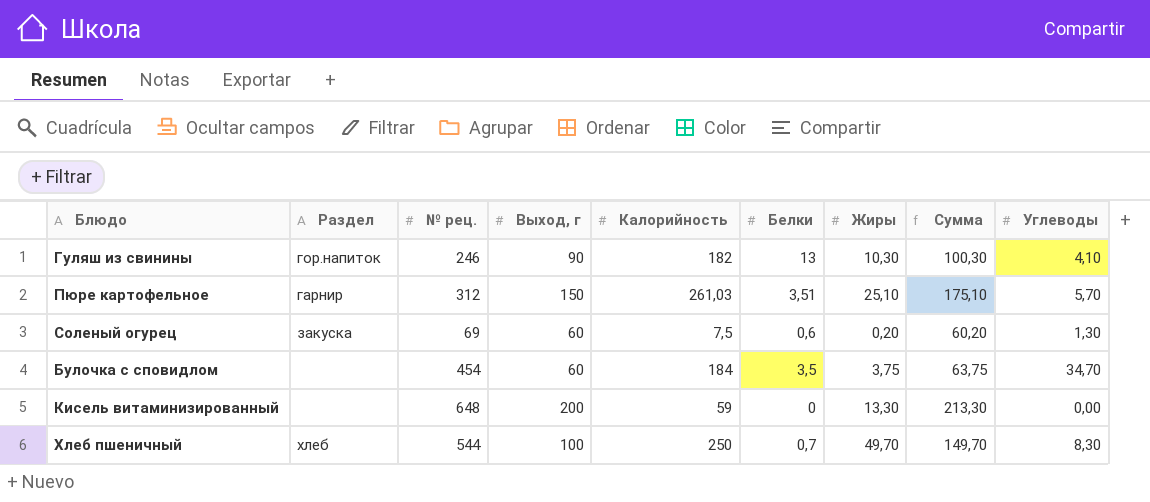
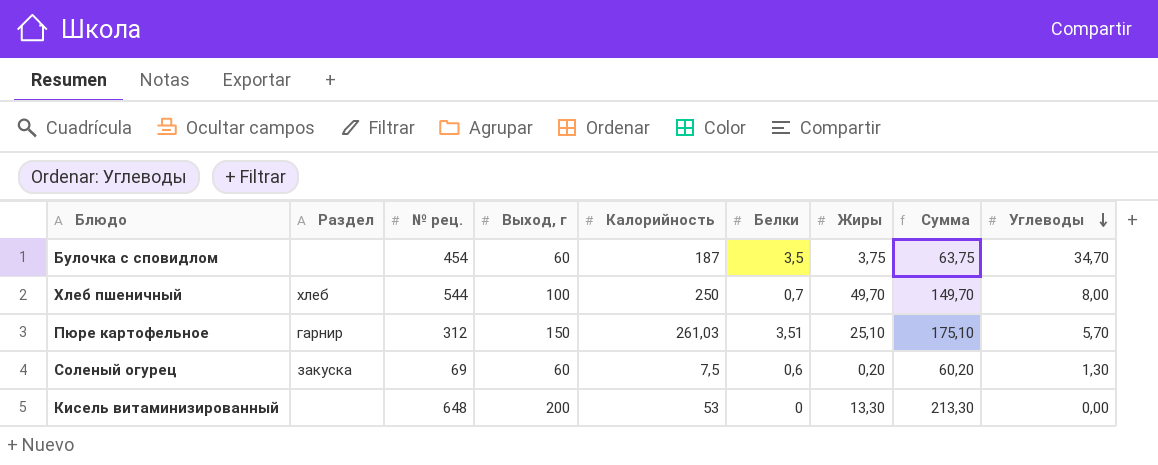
row order: none -> Углеводы descending
row Гуляш из свинины: гор.напиток | 246 | 90 | 182 | 13 | 10,30 | 100,30 | 4,10 -> none
Булочка с сповидлом | Калорийность: 184 -> 187
Хлеб пшеничный | Углеводы: 8,30 -> 8,00
Кисель витаминизированный | Калорийность: 59 -> 53

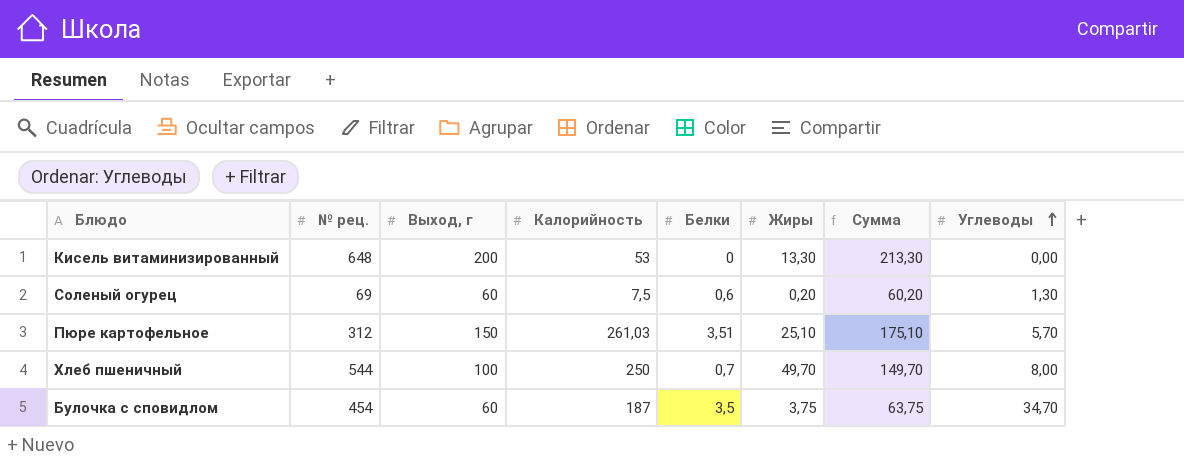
row order: Углеводы descending -> Углеводы ascending
column Раздел | position: 2 -> none

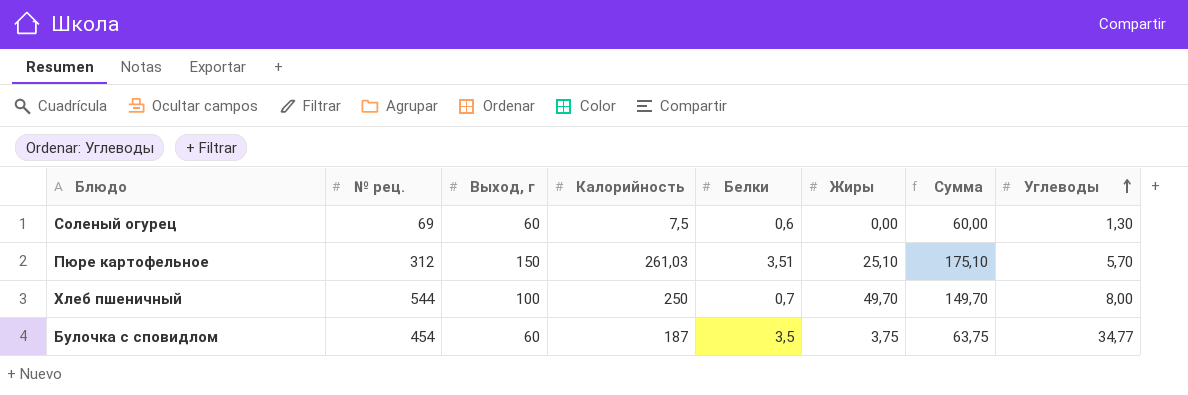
row Кисель витаминизированный: 648 | 200 | 53 | 0 | 13,30 | 213,30 | 0,00 -> none
Соленый огурец | Жиры: 0,20 -> 0,00
Соленый огурец | Сумма: 60,20 -> 60,00
Булочка с сповидлом | Углеводы: 34,70 -> 34,77

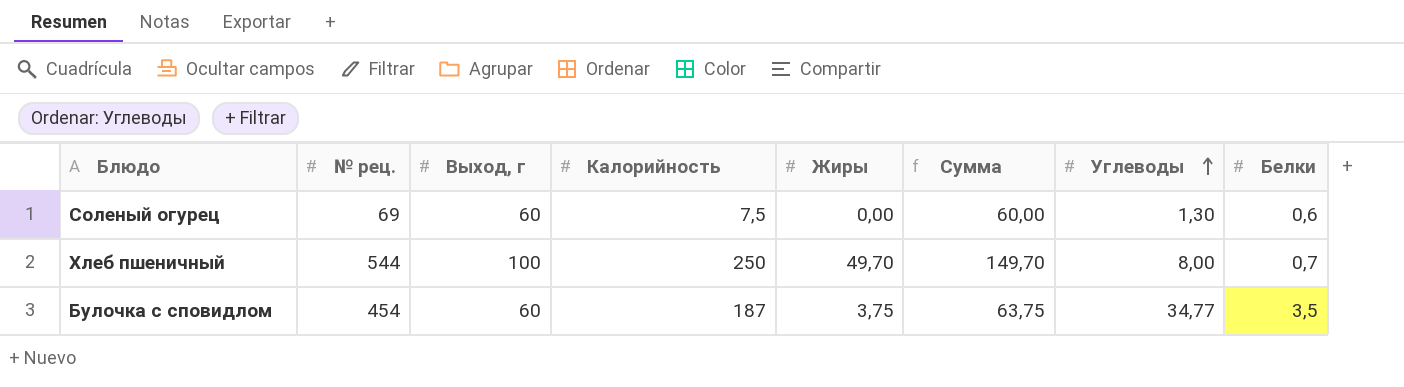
column Белки | position: 5 -> 8
row Пюре картофельное: 312 | 150 | 261,03 | 3,51 | 25,10 | 175,10 | 5,70 -> none

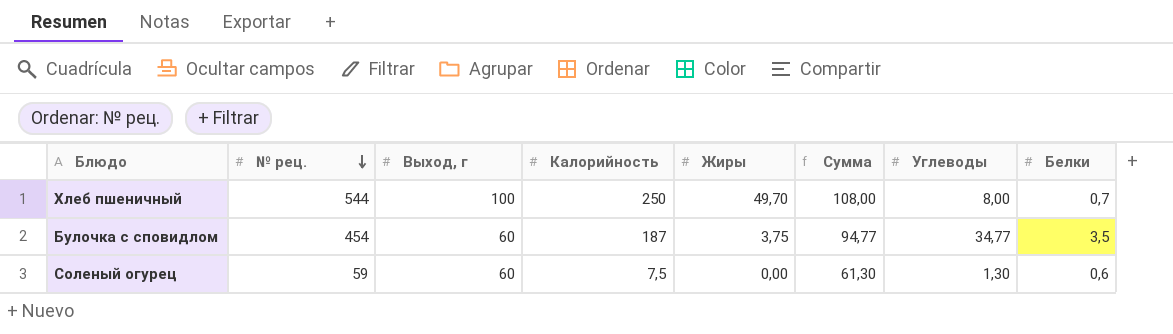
row order: Углеводы ascending -> № рец. descending
column Сумма | formula: [Выход, г] + [Жиры] -> [Выход, г] + [Углеводы]
Соленый огурец | № рец.: 69 -> 59

